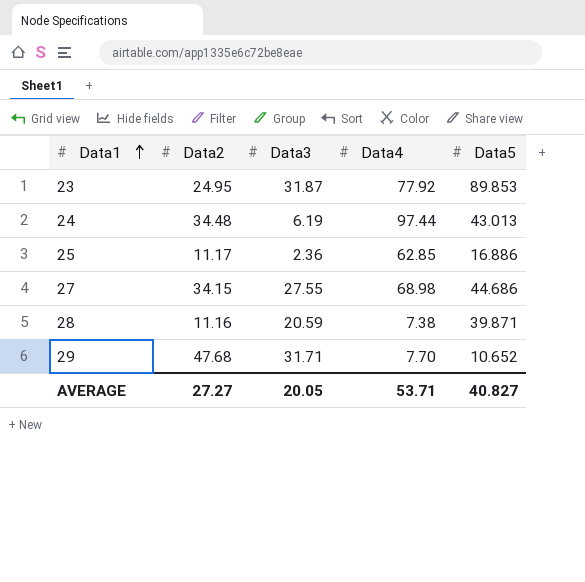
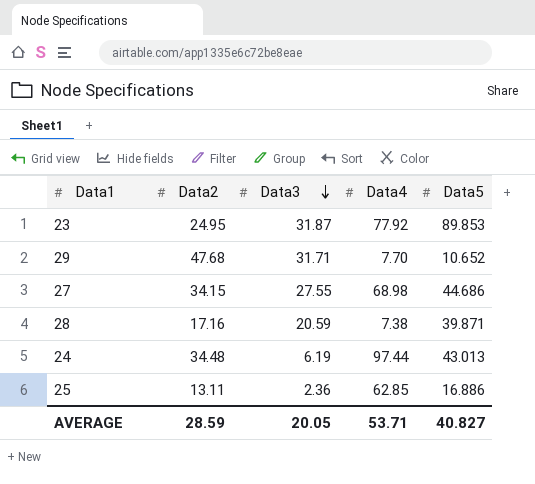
row order: Data1 ascending -> Data3 descending
28 | Data2: 11.16 -> 17.16
25 | Data2: 11.17 -> 13.11
AVERAGE | Data2: 27.27 -> 28.59

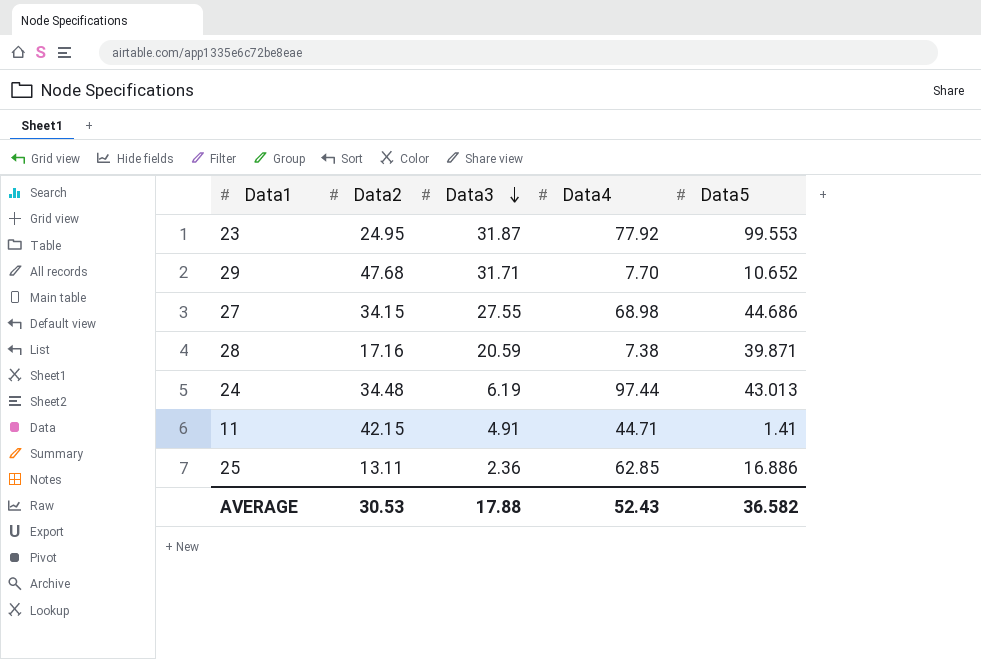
23 | Data5: 89.853 -> 99.553
row 11: none -> 42.15 | 4.91 | 44.71 | 1.41
AVERAGE | Data2: 28.59 -> 30.53
AVERAGE | Data3: 20.05 -> 17.88
AVERAGE | Data4: 53.71 -> 52.43
AVERAGE | Data5: 40.827 -> 36.582

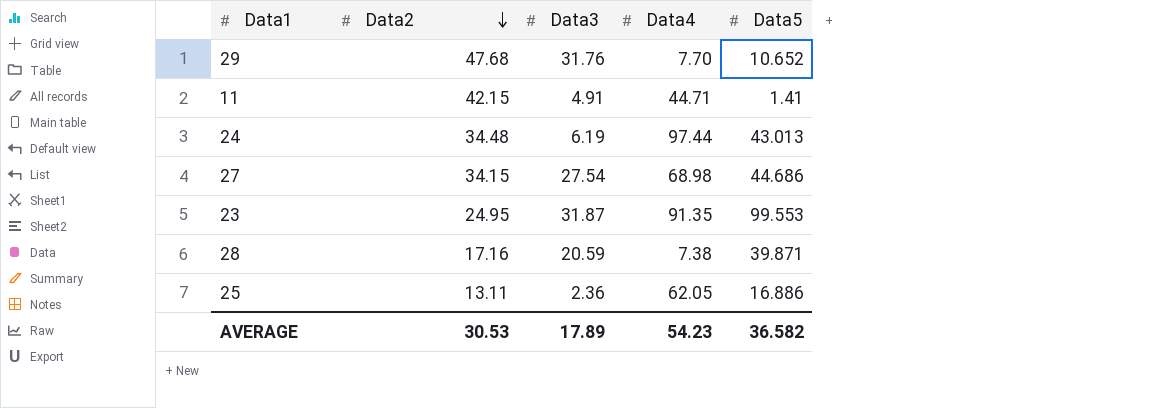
row order: Data3 descending -> Data2 descending
29 | Data3: 31.71 -> 31.76
27 | Data3: 27.55 -> 27.54
23 | Data4: 77.92 -> 91.35
25 | Data4: 62.85 -> 62.05
AVERAGE | Data3: 17.88 -> 17.89
AVERAGE | Data4: 52.43 -> 54.23

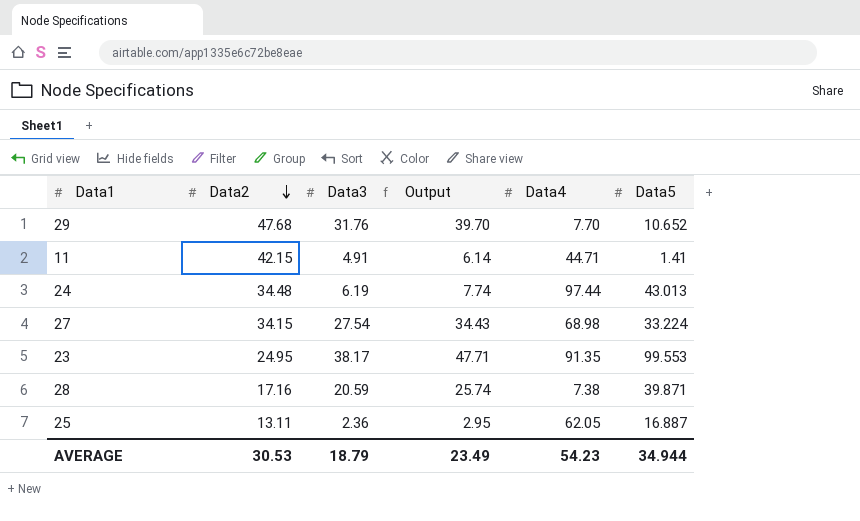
column Output | formula: none -> [Data3] * 1.25
27 | Data5: 44.686 -> 33.224
23 | Data3: 31.87 -> 38.17
25 | Data5: 16.886 -> 16.887
AVERAGE | Data3: 17.89 -> 18.79
AVERAGE | Data5: 36.582 -> 34.944

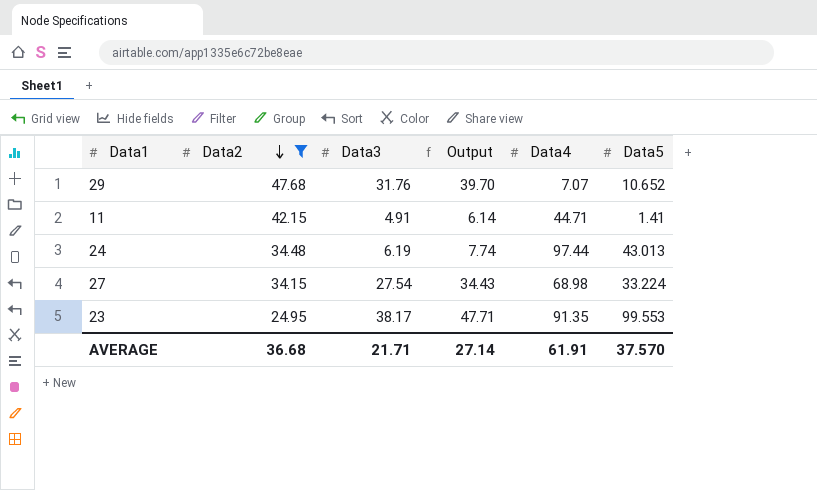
filter: none -> Data2 >= 24.95
29 | Data4: 7.70 -> 7.07
AVERAGE | Data2: 30.53 -> 36.68
AVERAGE | Data3: 18.79 -> 21.71
AVERAGE | Output: 23.49 -> 27.14
AVERAGE | Data4: 54.23 -> 61.91
AVERAGE | Data5: 34.944 -> 37.570

